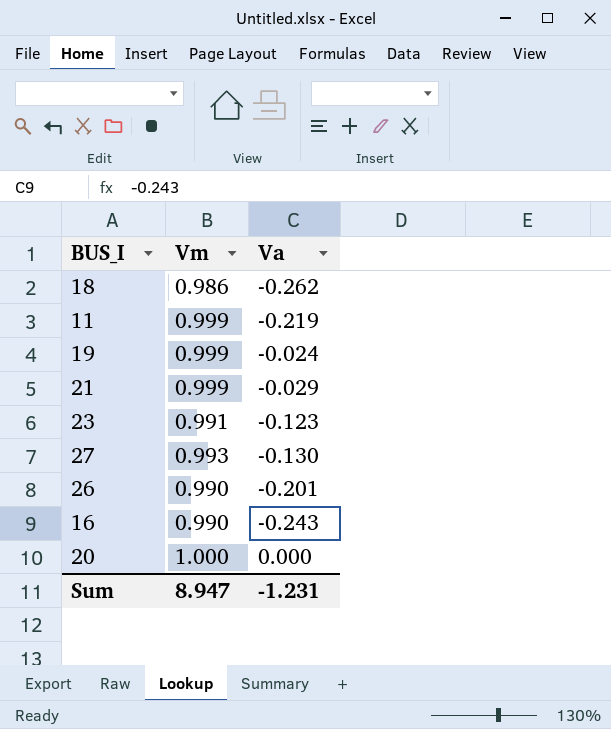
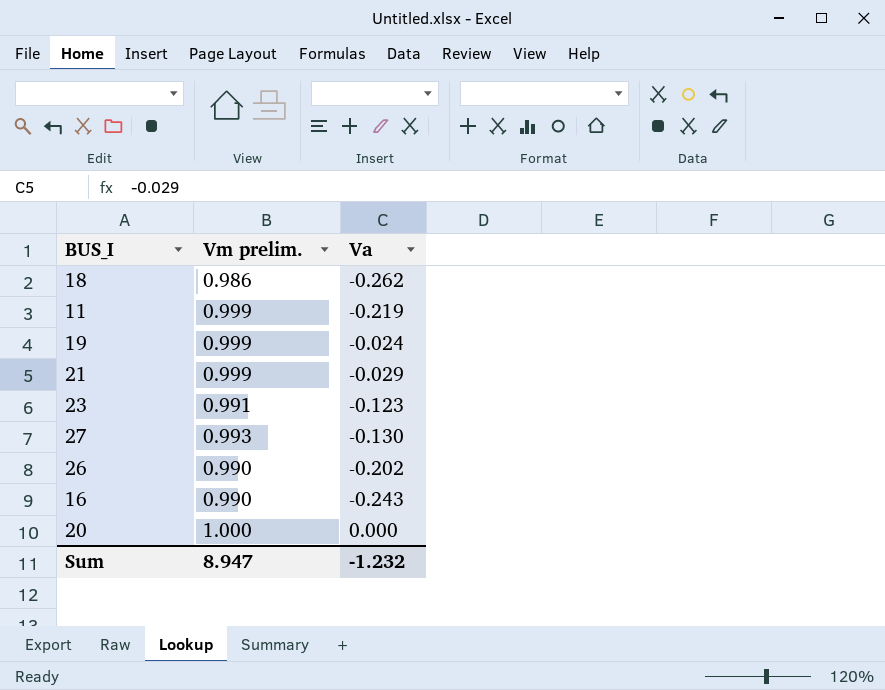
column name: Vm -> Vm prelim.
26 | Va: -0.201 -> -0.202
Sum | Va: -1.231 -> -1.232

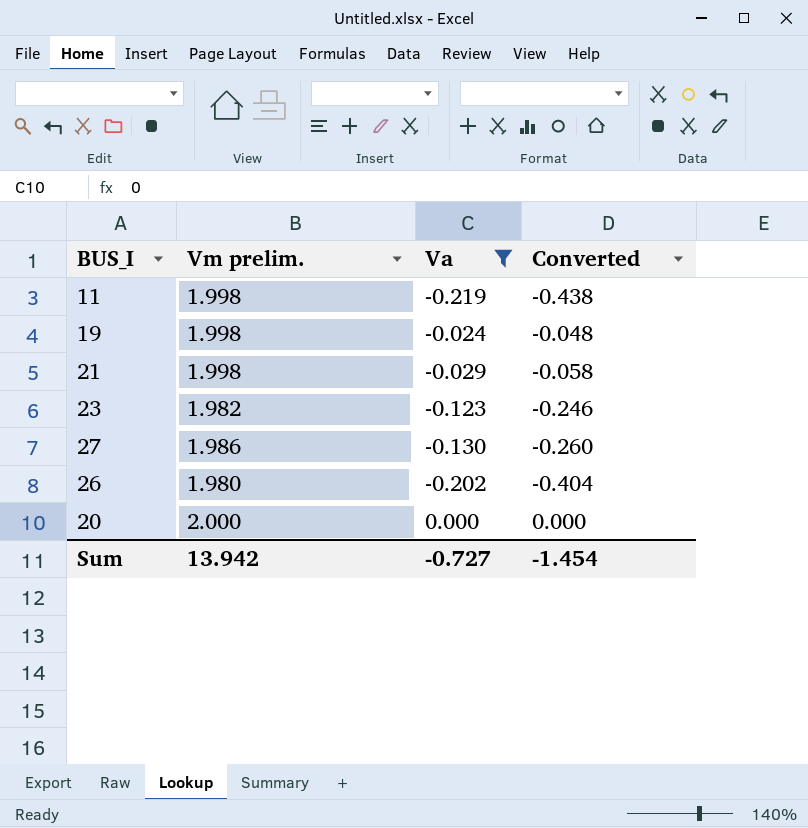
filter: none -> Va >= -0.219
column Converted | formula: none -> [Va] * 2
11 | Vm prelim.: 0.999 -> 1.998
19 | Vm prelim.: 0.999 -> 1.998
21 | Vm prelim.: 0.999 -> 1.998
23 | Vm prelim.: 0.991 -> 1.982
27 | Vm prelim.: 0.993 -> 1.986
26 | Vm prelim.: 0.990 -> 1.980
20 | Vm prelim.: 1.000 -> 2.000
Sum | Vm prelim.: 8.947 -> 13.942
Sum | Va: -1.232 -> -0.727

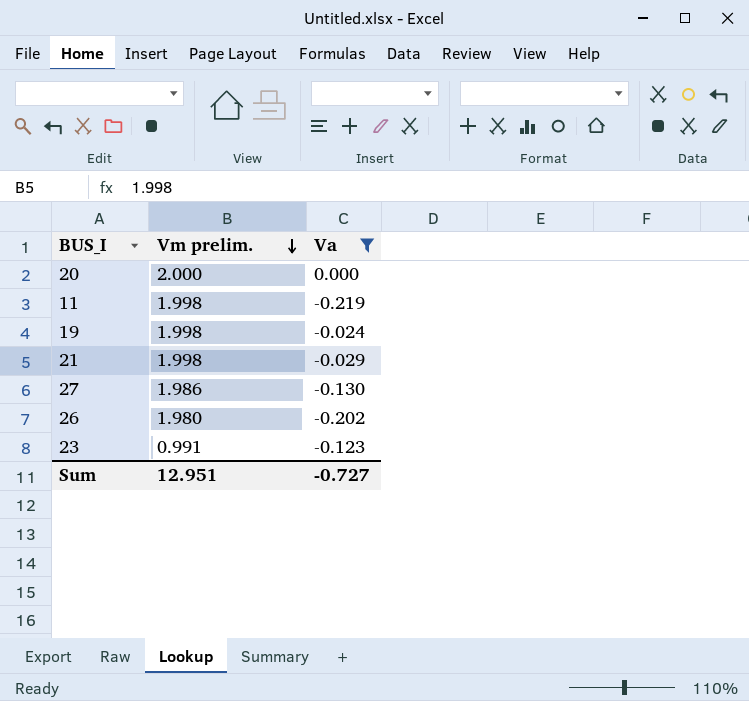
row order: none -> Vm prelim. descending
column Converted | formula: [Va] * 2 -> none
23 | Vm prelim.: 1.982 -> 0.991
Sum | Vm prelim.: 13.942 -> 12.951

